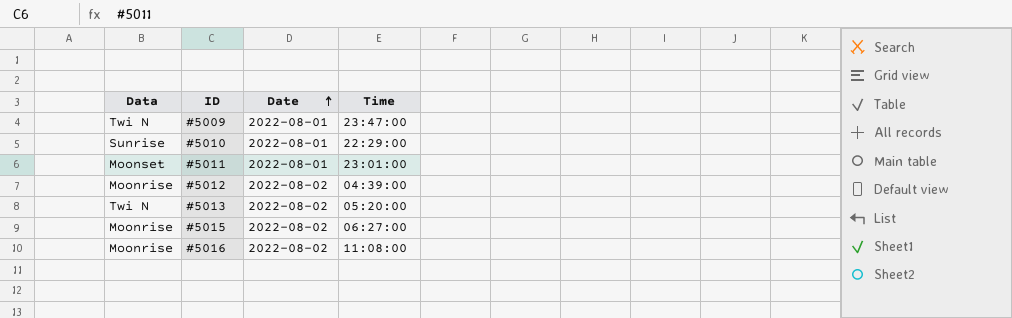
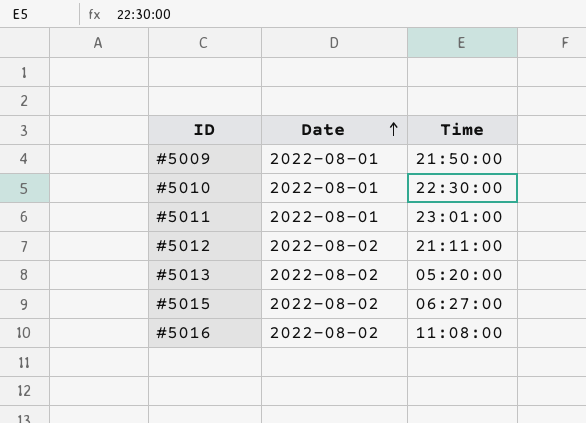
column Data | position: 1 -> none
#5009 | Time: 23:47:00 -> 21:50:00
#5010 | Time: 22:29:00 -> 22:30:00
#5012 | Time: 04:39:00 -> 21:11:00

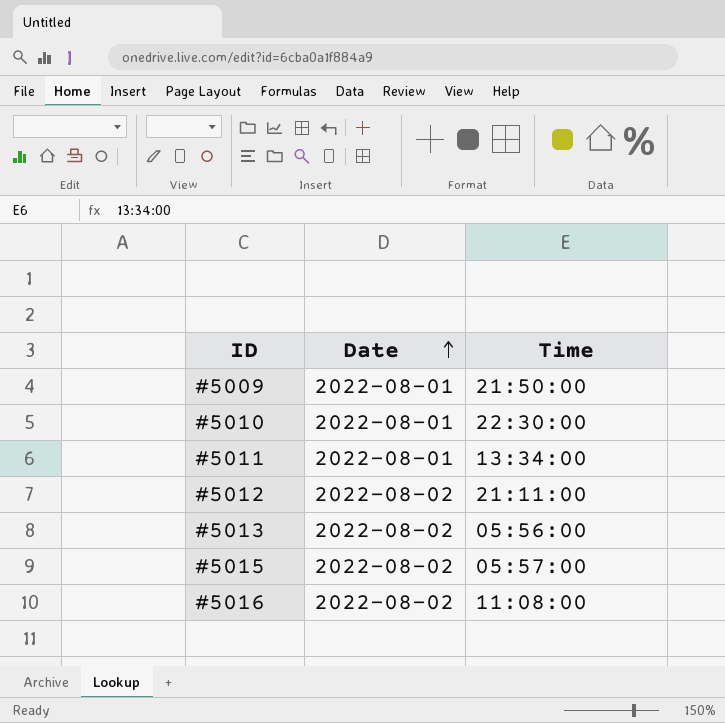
#5011 | Time: 23:01:00 -> 13:34:00
#5013 | Time: 05:20:00 -> 05:56:00
#5015 | Time: 06:27:00 -> 05:57:00

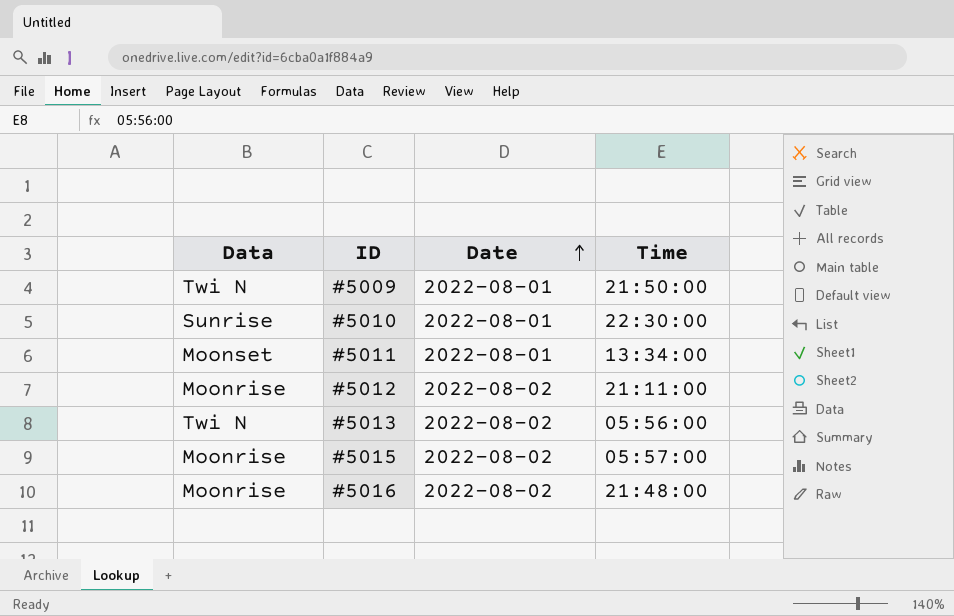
column Data | position: none -> 1
#5016 | Time: 11:08:00 -> 21:48:00

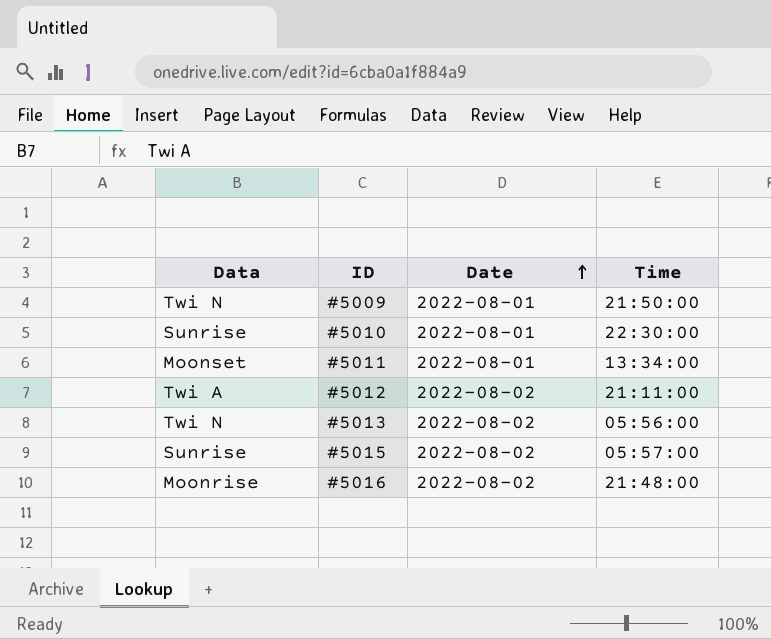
#5012 | Data: Moonrise -> Twi A
#5015 | Data: Moonrise -> Sunrise

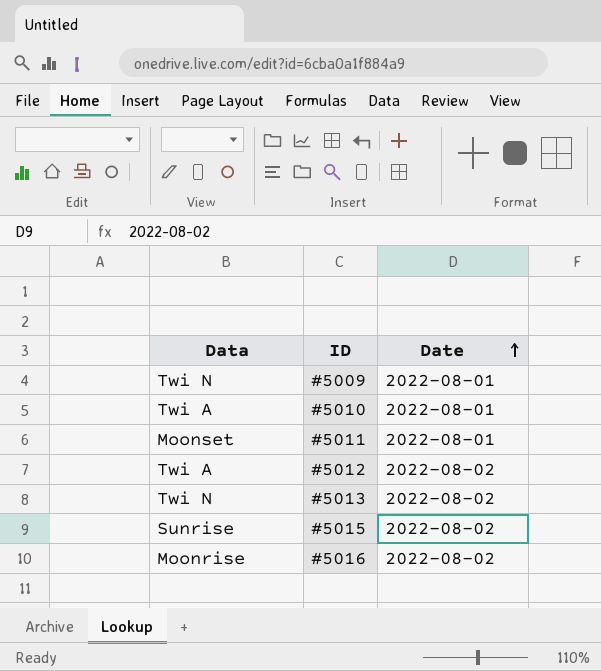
column Time | position: 4 -> none
#5010 | Data: Sunrise -> Twi A

